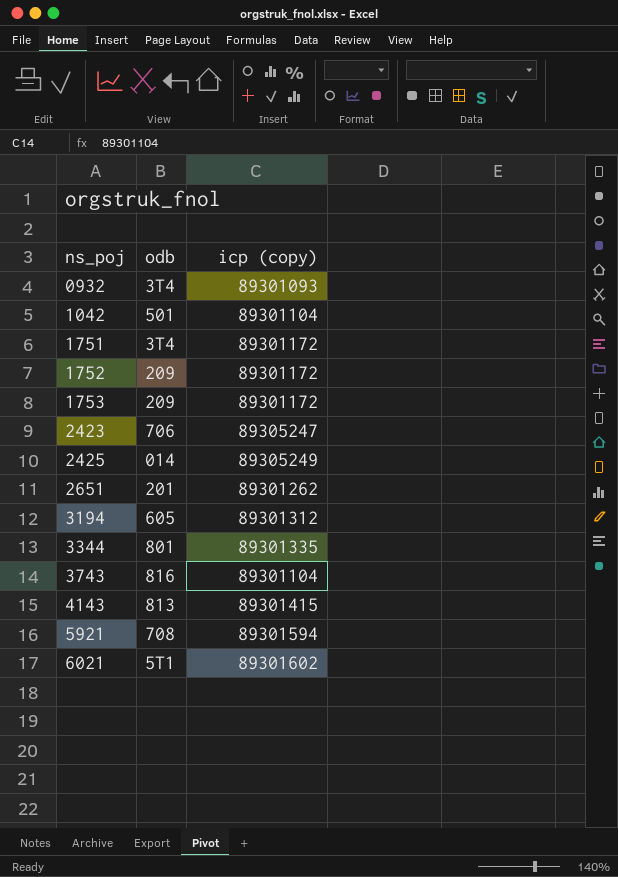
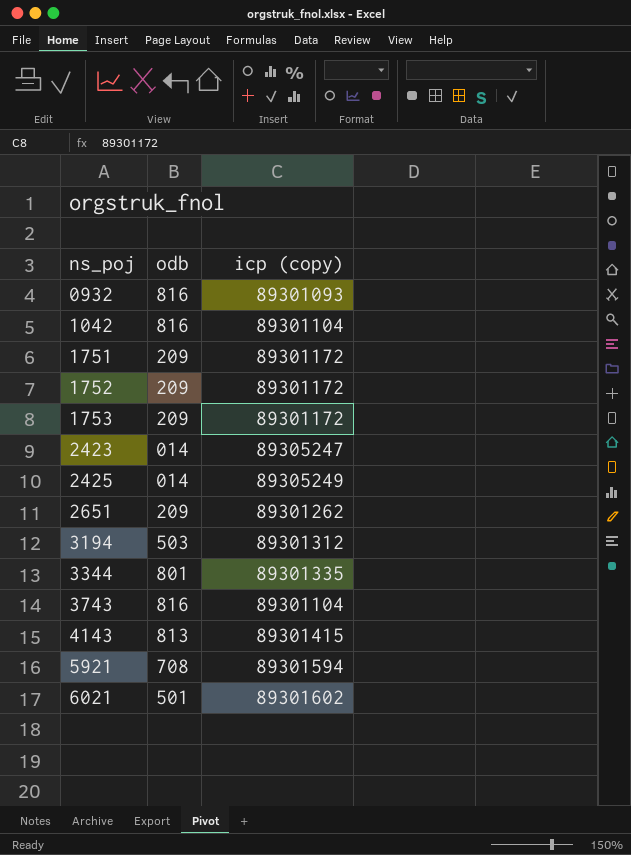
0932 | odb: 3T4 -> 816
1042 | odb: 501 -> 816
1751 | odb: 3T4 -> 209
2423 | odb: 706 -> 014
2651 | odb: 201 -> 209
3194 | odb: 605 -> 503
6021 | odb: 5T1 -> 501

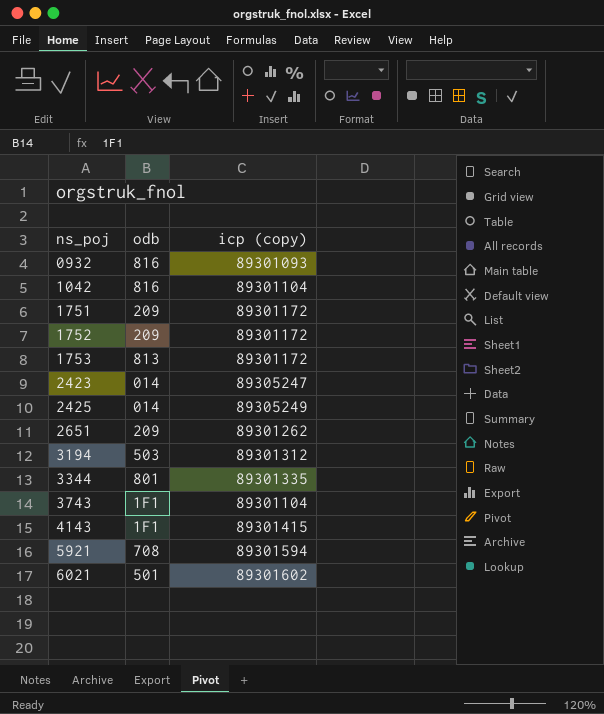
1753 | odb: 209 -> 813
3743 | odb: 816 -> 1F1
4143 | odb: 813 -> 1F1

